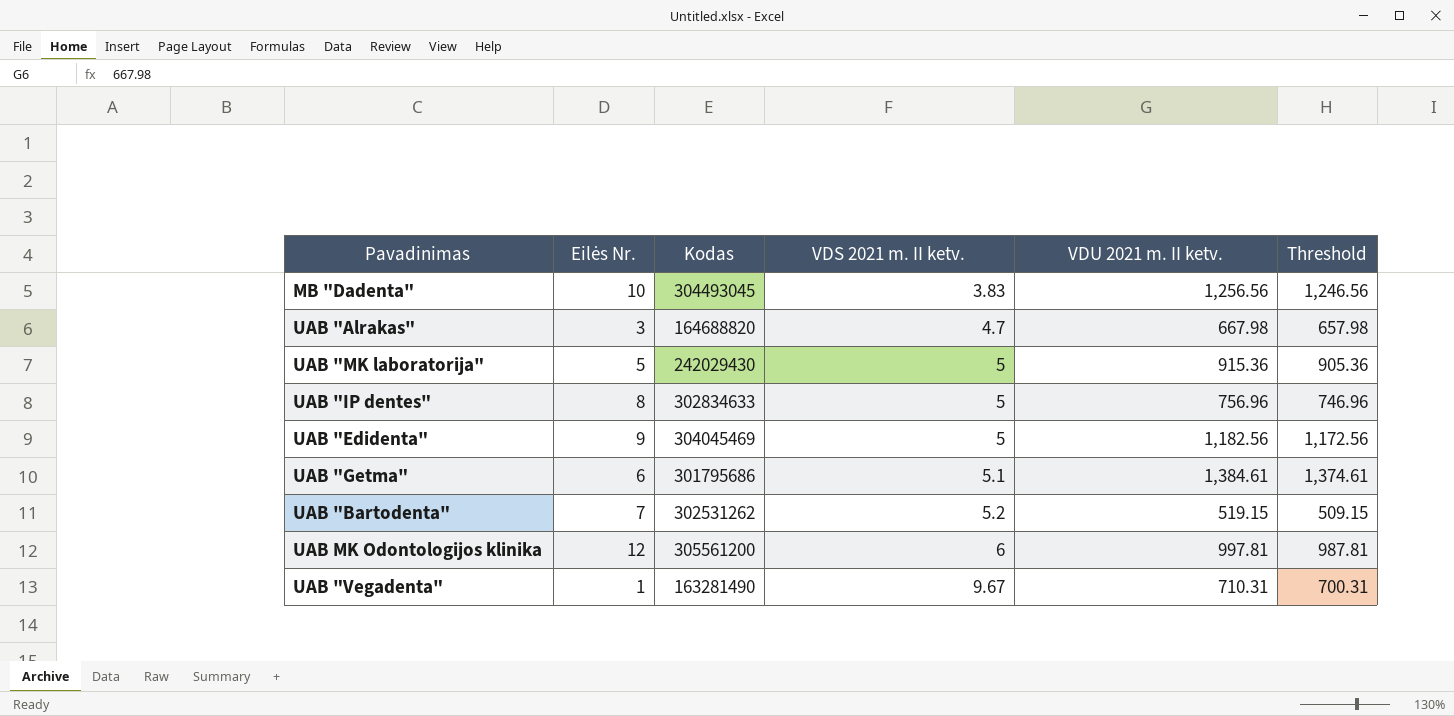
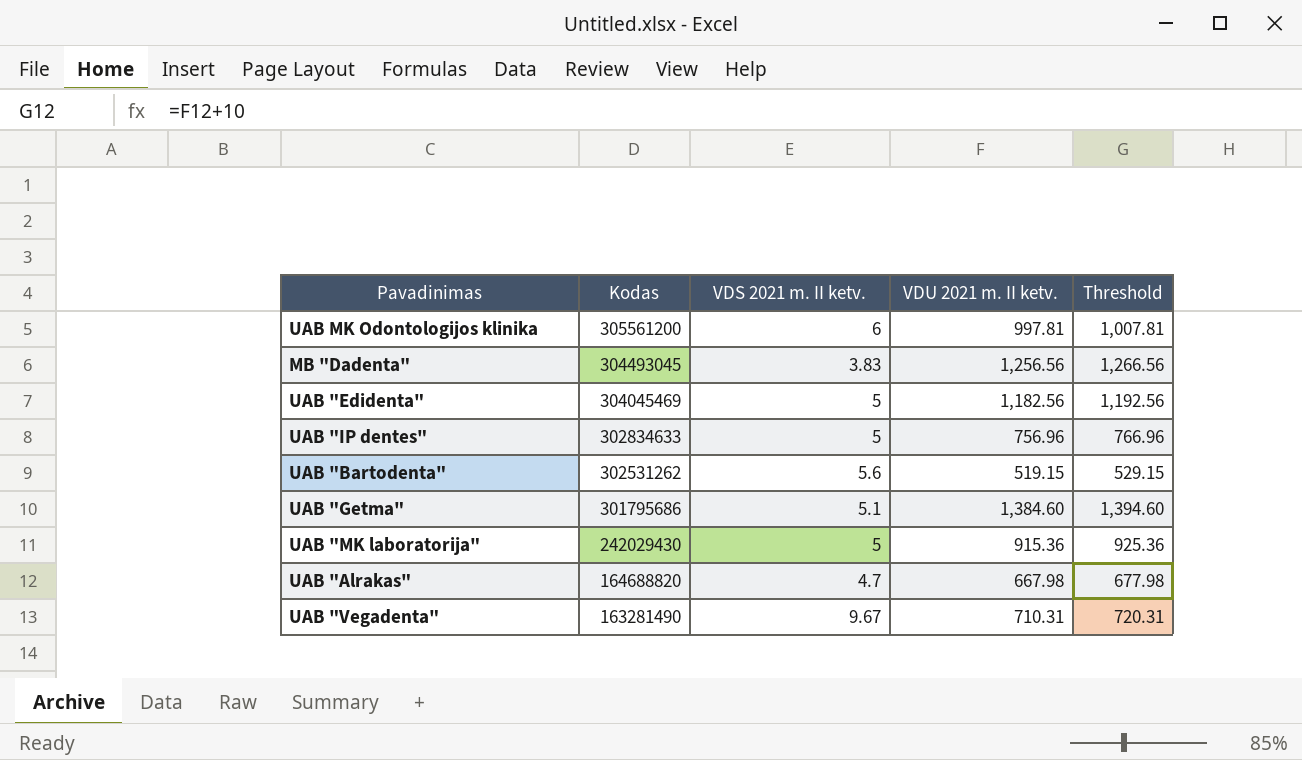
row order: VDS 2021 m. II ketv. ascending -> Kodas descending
column Eilės Nr. | position: 2 -> none
column Threshold | formula: [VDU 2021 m. II ketv.] - 10 -> [VDU 2021 m. II ketv.] + 10
UAB "Bartodenta" | VDS 2021 m. II ketv.: 5.2 -> 5.6
UAB "Getma" | VDU 2021 m. II ketv.: 1,384.61 -> 1,384.60

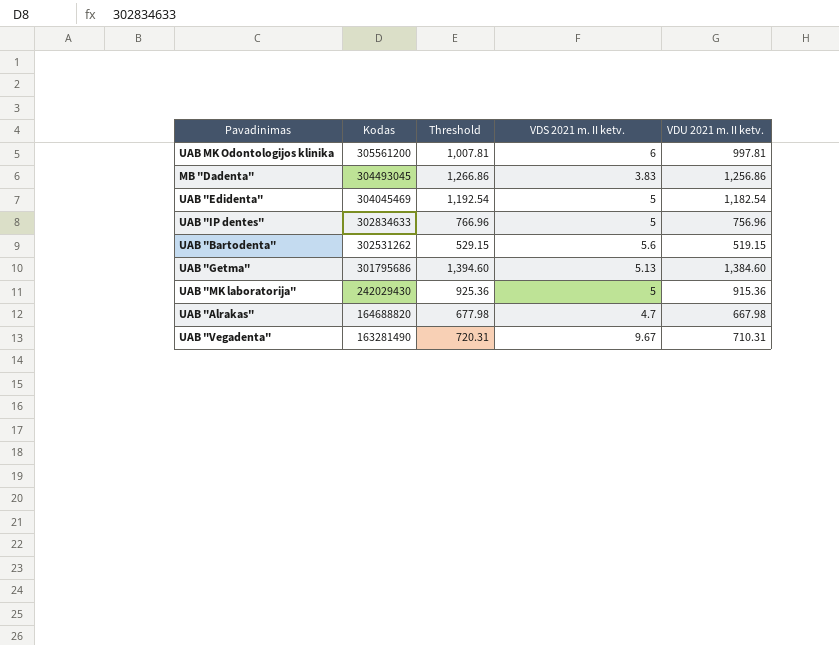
column Threshold | position: 5 -> 3
MB "Dadenta" | Threshold: 1,266.56 -> 1,266.86
MB "Dadenta" | VDU 2021 m. II ketv.: 1,256.56 -> 1,256.86
UAB "Edidenta" | Threshold: 1,192.56 -> 1,192.54
UAB "Edidenta" | VDU 2021 m. II ketv.: 1,182.56 -> 1,182.54
UAB "Getma" | VDS 2021 m. II ketv.: 5.1 -> 5.13

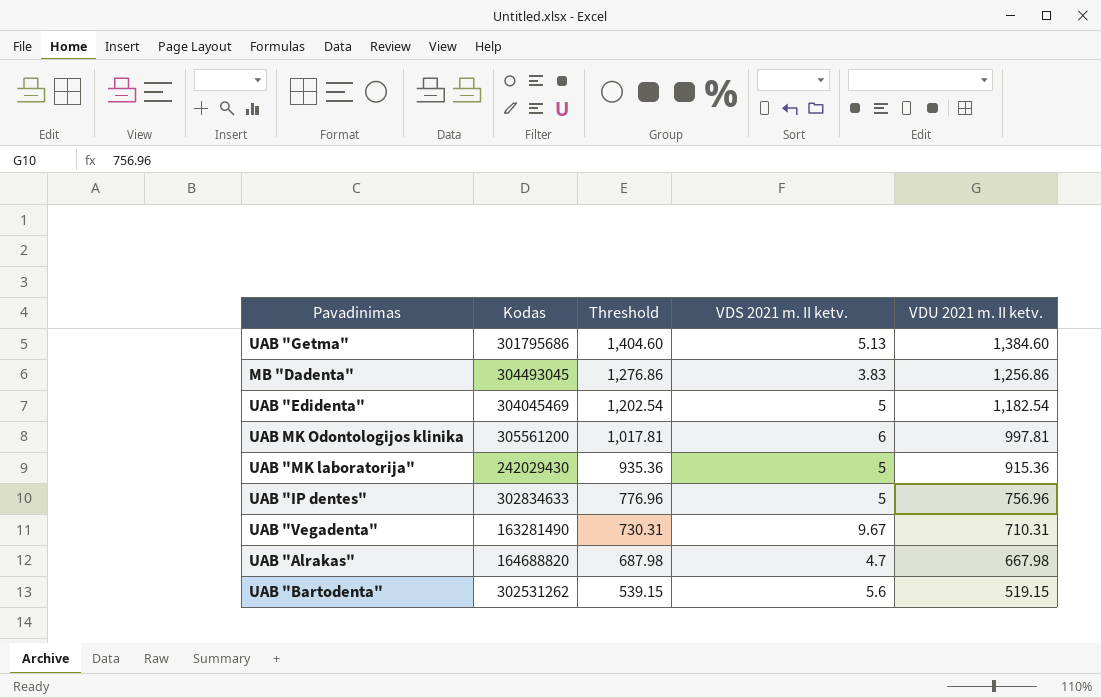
row order: Kodas descending -> Threshold descending
column Threshold | formula: [VDU 2021 m. II ketv.] + 10 -> [VDU 2021 m. II ketv.] + 20

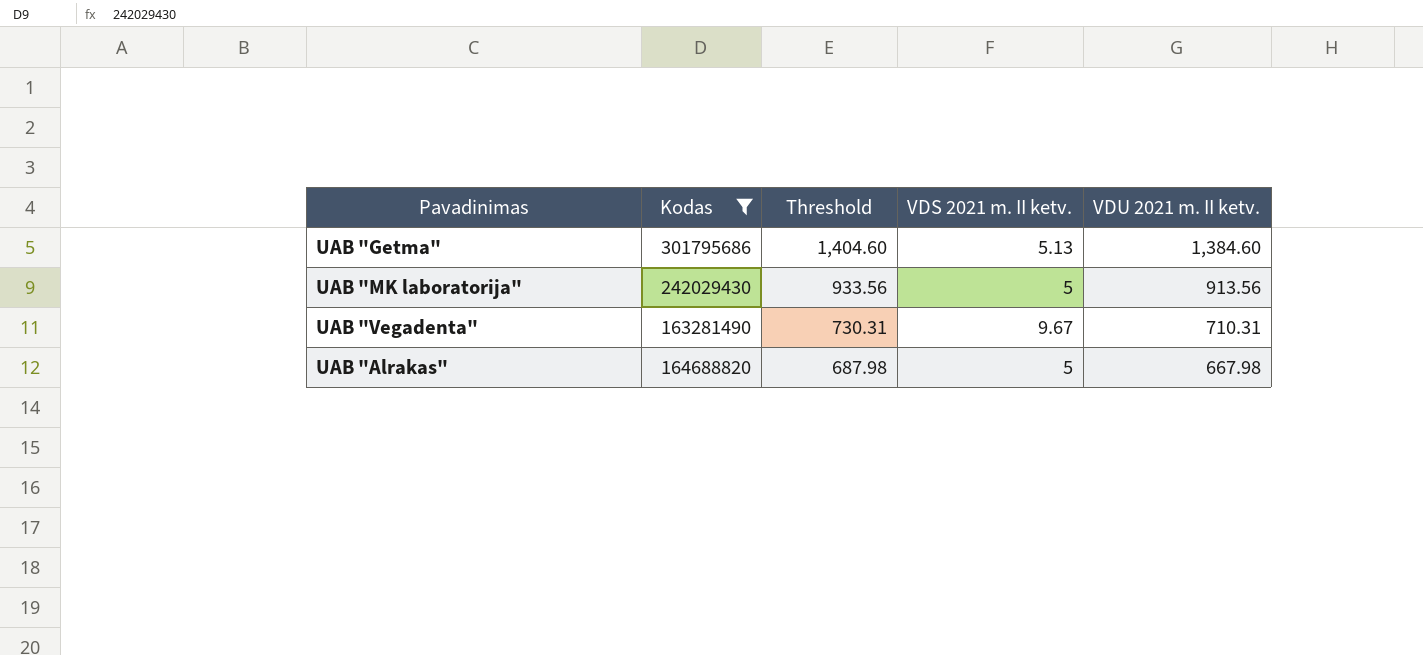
filter: none -> Kodas <= 301795686
UAB "MK laboratorija" | Threshold: 935.36 -> 933.56
UAB "MK laboratorija" | VDU 2021 m. II ketv.: 915.36 -> 913.56
UAB "Alrakas" | VDS 2021 m. II ketv.: 4.7 -> 5

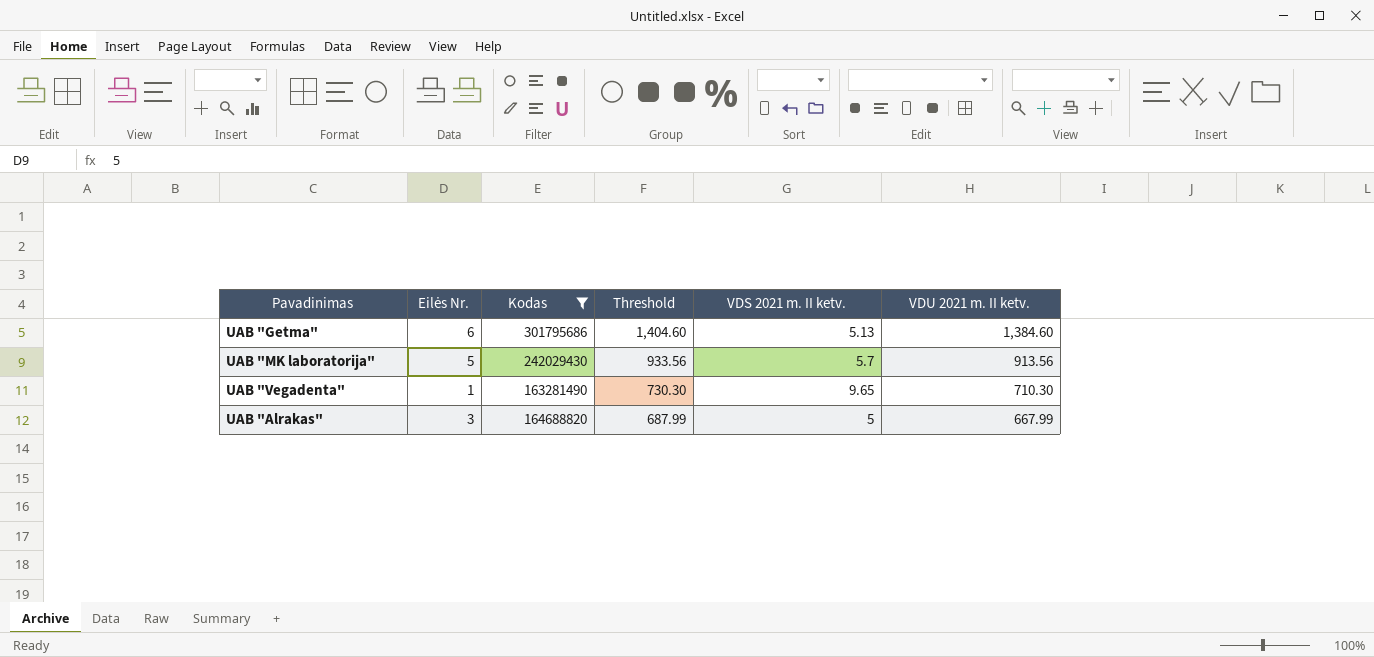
column Eilės Nr. | position: none -> 2
UAB "MK laboratorija" | VDS 2021 m. II ketv.: 5 -> 5.7
UAB "Vegadenta" | Threshold: 730.31 -> 730.30
UAB "Vegadenta" | VDS 2021 m. II ketv.: 9.67 -> 9.65
UAB "Vegadenta" | VDU 2021 m. II ketv.: 710.31 -> 710.30
UAB "Alrakas" | Threshold: 687.98 -> 687.99
UAB "Alrakas" | VDU 2021 m. II ketv.: 667.98 -> 667.99

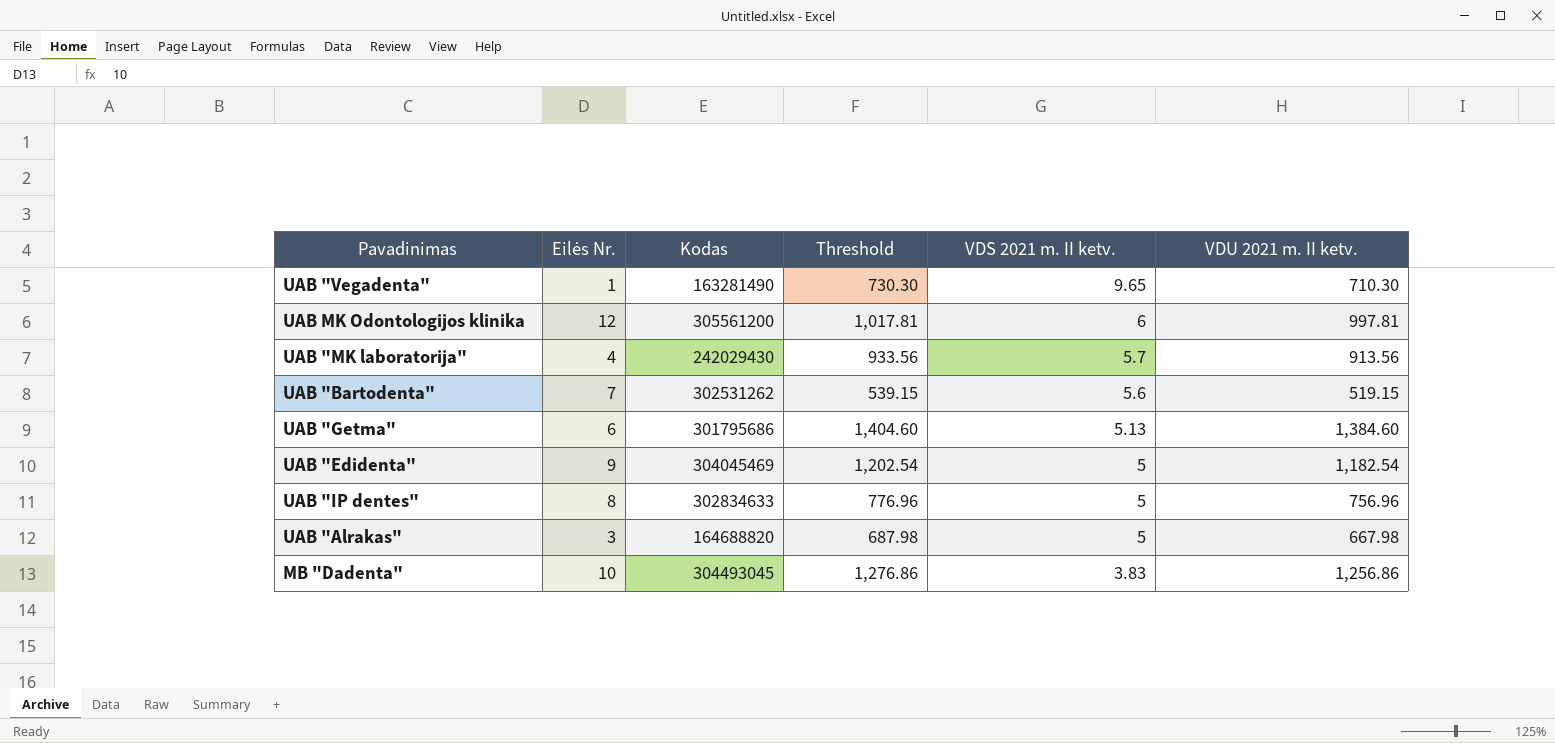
filter: Kodas <= 301795686 -> none
row order: Threshold descending -> VDS 2021 m. II ketv. descending
UAB "MK laboratorija" | Eilės Nr.: 5 -> 4
UAB "Alrakas" | Threshold: 687.99 -> 687.98
UAB "Alrakas" | VDU 2021 m. II ketv.: 667.99 -> 667.98

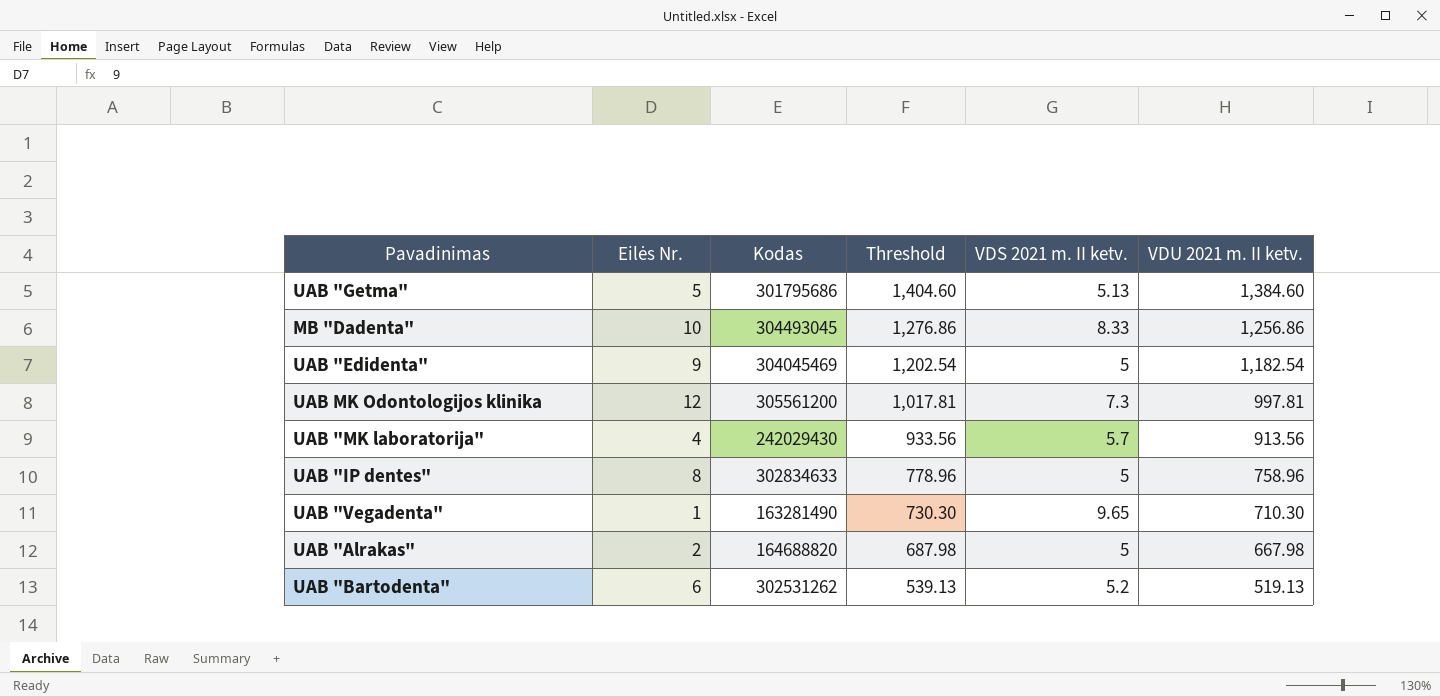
row order: VDS 2021 m. II ketv. descending -> Threshold descending
UAB "Getma" | Eilės Nr.: 6 -> 5
MB "Dadenta" | VDS 2021 m. II ketv.: 3.83 -> 8.33
UAB MK Odontologijos klinika | VDS 2021 m. II ketv.: 6 -> 7.3
UAB "IP dentes" | Threshold: 776.96 -> 778.96
UAB "IP dentes" | VDU 2021 m. II ketv.: 756.96 -> 758.96
UAB "Alrakas" | Eilės Nr.: 3 -> 2
UAB "Bartodenta" | Eilės Nr.: 7 -> 6
UAB "Bartodenta" | Threshold: 539.15 -> 539.13
UAB "Bartodenta" | VDS 2021 m. II ketv.: 5.6 -> 5.2
UAB "Bartodenta" | VDU 2021 m. II ketv.: 519.15 -> 519.13

